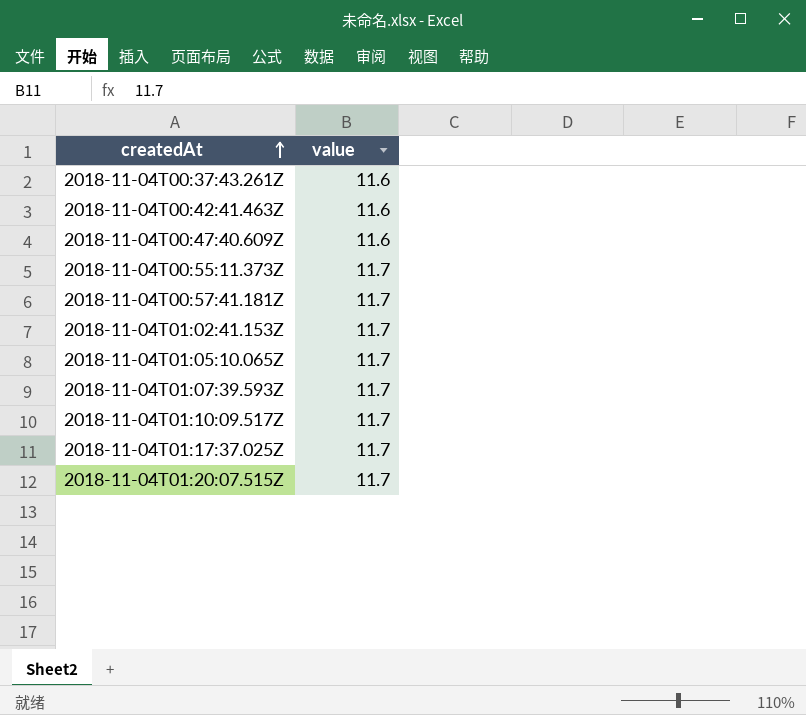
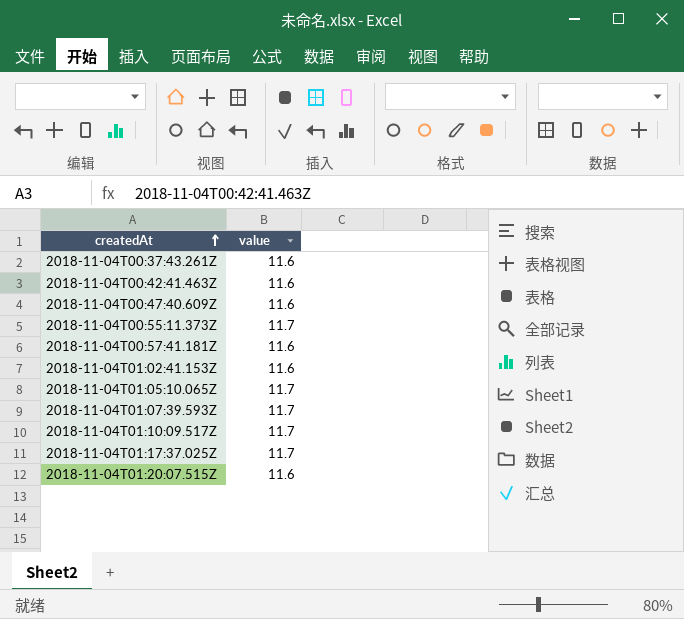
2018-11-04T00:57:41.181Z | value: 11.7 -> 11.6
2018-11-04T01:02:41.153Z | value: 11.7 -> 11.6
2018-11-04T01:20:07.515Z | value: 11.7 -> 11.6

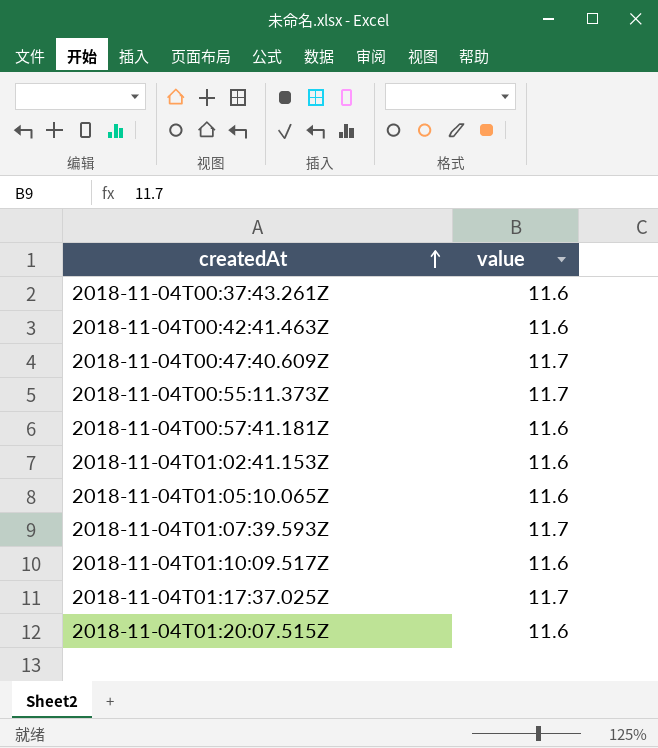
2018-11-04T00:47:40.609Z | value: 11.6 -> 11.7
2018-11-04T01:05:10.065Z | value: 11.7 -> 11.6
2018-11-04T01:10:09.517Z | value: 11.7 -> 11.6

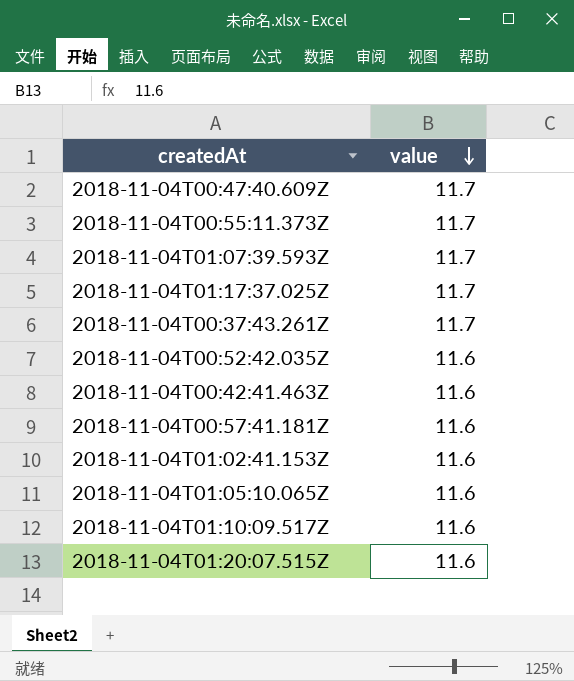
row order: createdAt ascending -> value descending
2018-11-04T00:37:43.261Z | value: 11.6 -> 11.7
row 2018-11-04T00:52:42.035Z: none -> 11.6

